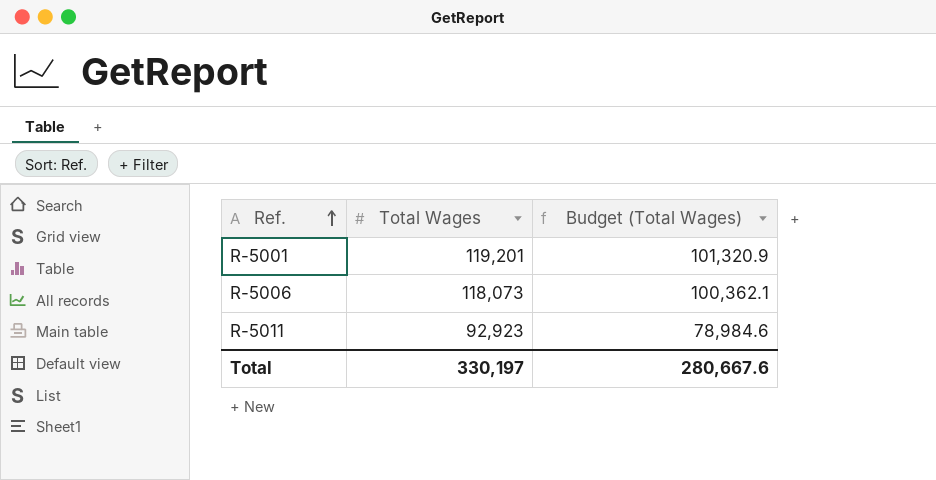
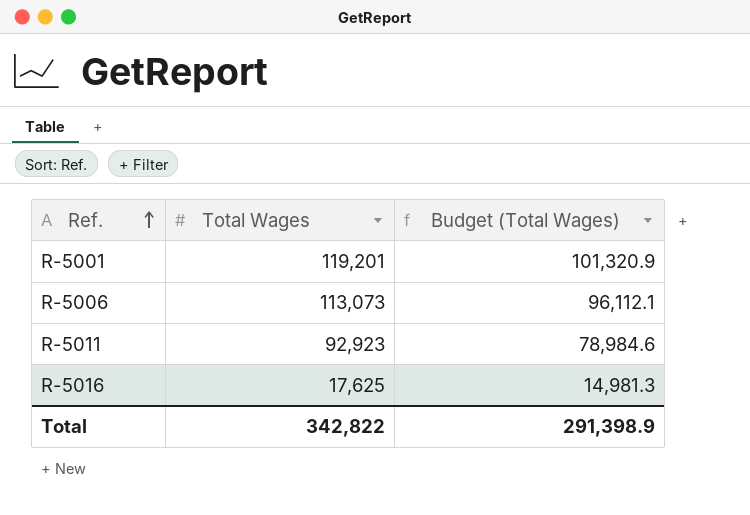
R-5006 | Total Wages: 118,073 -> 113,073
R-5006 | Budget (Total Wages): 100,362.1 -> 96,112.1
row R-5016: none -> 17,625 | 14,981.3
Total | Total Wages: 330,197 -> 342,822
Total | Budget (Total Wages): 280,667.6 -> 291,398.9

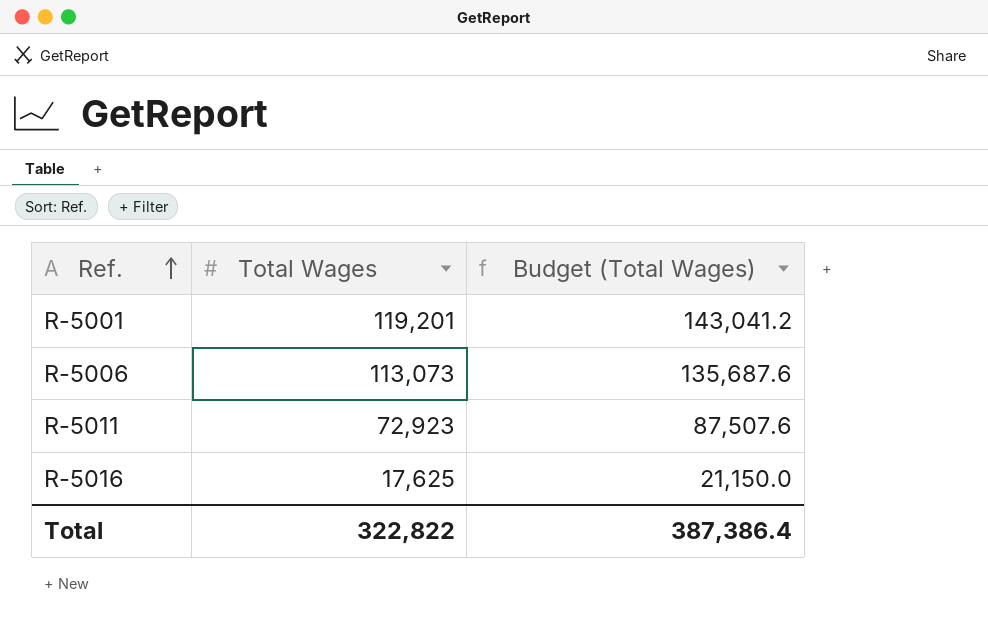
column Budget (Total Wages) | formula: [Total Wages] * 0.85 -> [Total Wages] * 1.2
R-5011 | Total Wages: 92,923 -> 72,923
Total | Total Wages: 342,822 -> 322,822
Total | Budget (Total Wages): 291,398.9 -> 387,386.4

